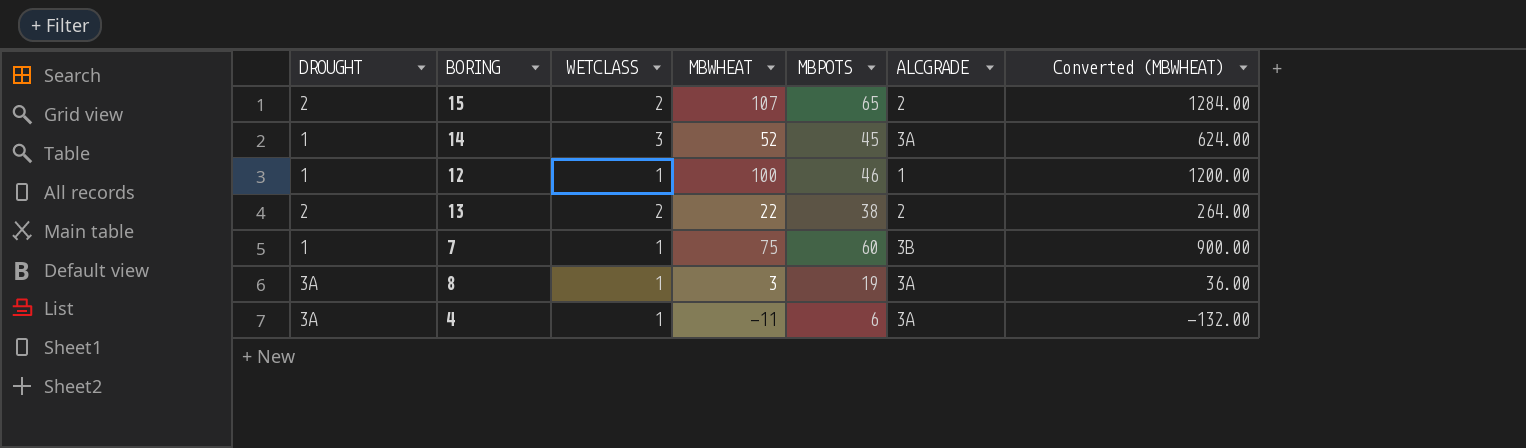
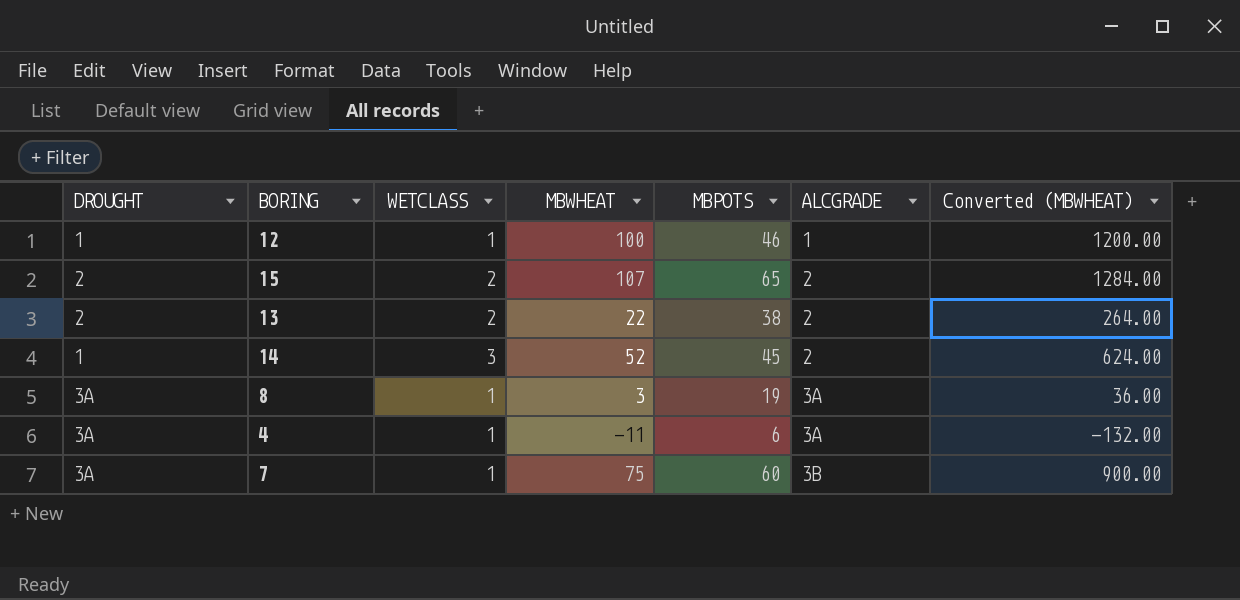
row order: none -> ALCGRADE ascending
14 | ALCGRADE: 3A -> 2
7 | DROUGHT: 1 -> 3A

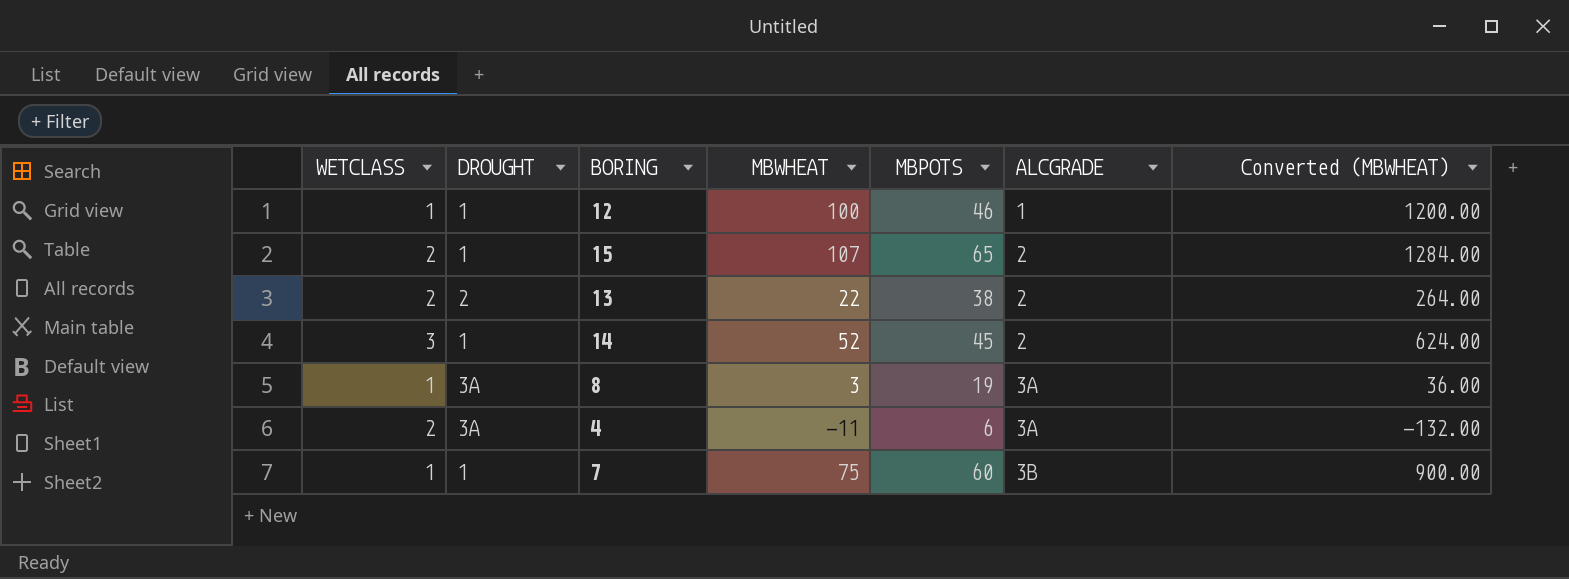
column WETCLASS | position: 3 -> 1
15 | DROUGHT: 2 -> 1
4 | WETCLASS: 1 -> 2
7 | DROUGHT: 3A -> 1

